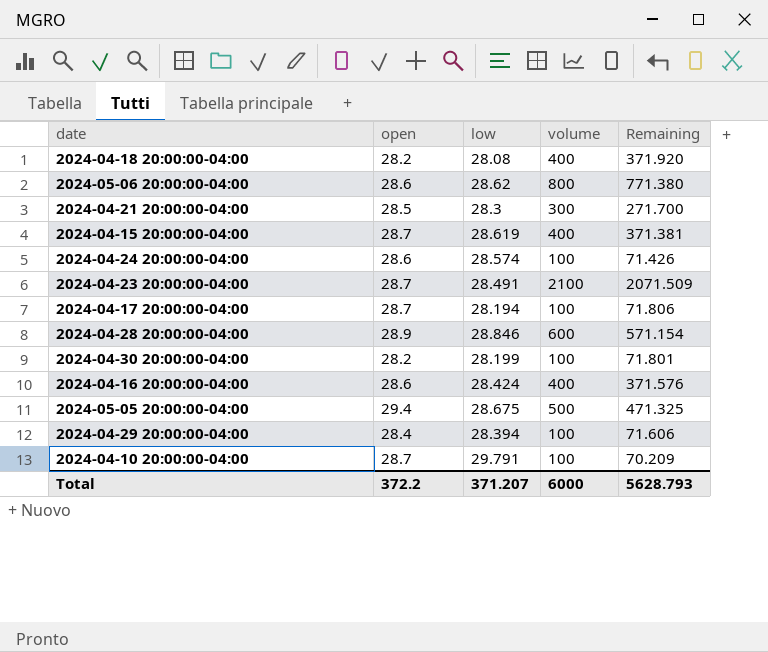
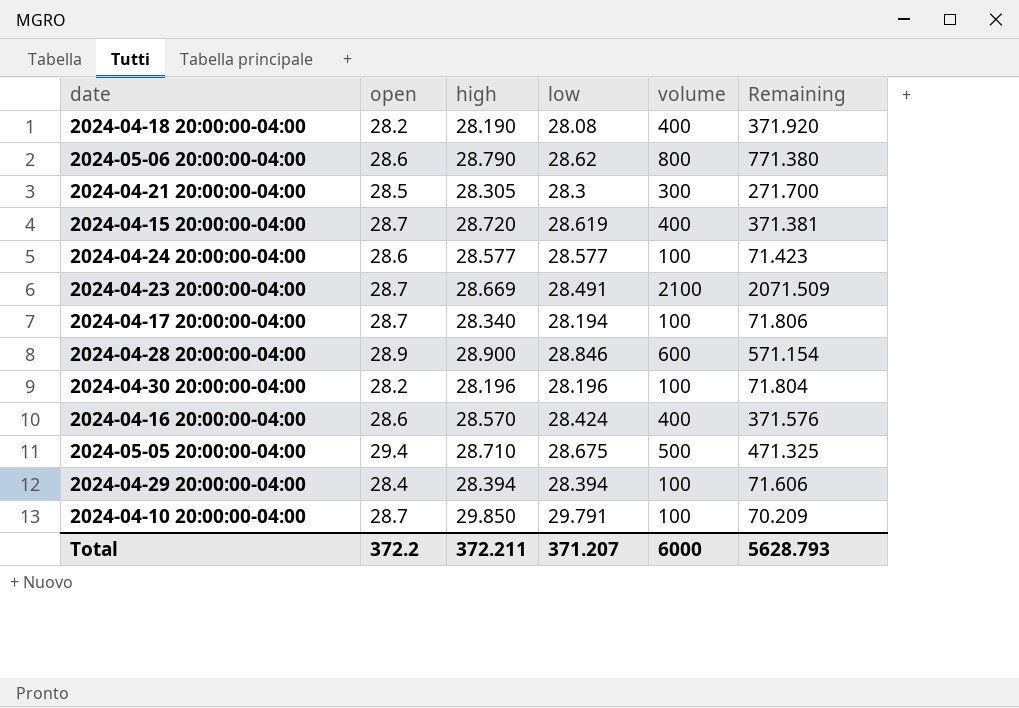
column high | position: none -> 3
2024-04-24 20:00:00-04:00 | low: 28.574 -> 28.577
2024-04-24 20:00:00-04:00 | Remaining: 71.426 -> 71.423
2024-04-30 20:00:00-04:00 | low: 28.199 -> 28.196
2024-04-30 20:00:00-04:00 | Remaining: 71.801 -> 71.804

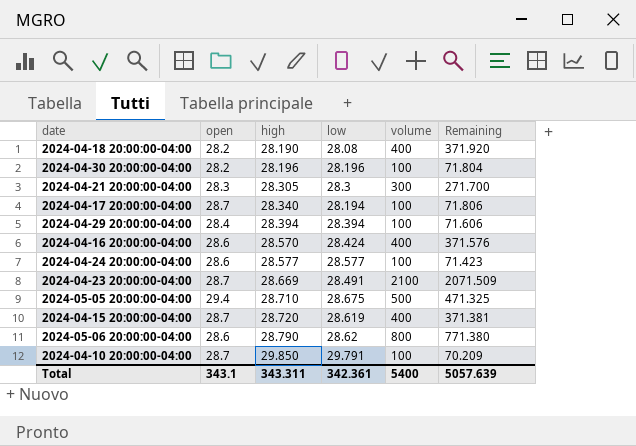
row order: none -> high ascending
row 2024-04-28 20:00:00-04:00: 28.9 | 28.900 | 28.846 | 600 | 571.154 -> none
2024-04-21 20:00:00-04:00 | open: 28.5 -> 28.3
Total | open: 372.2 -> 343.1
Total | high: 372.211 -> 343.311
Total | low: 371.207 -> 342.361
Total | volume: 6000 -> 5400
Total | Remaining: 5628.793 -> 5057.639

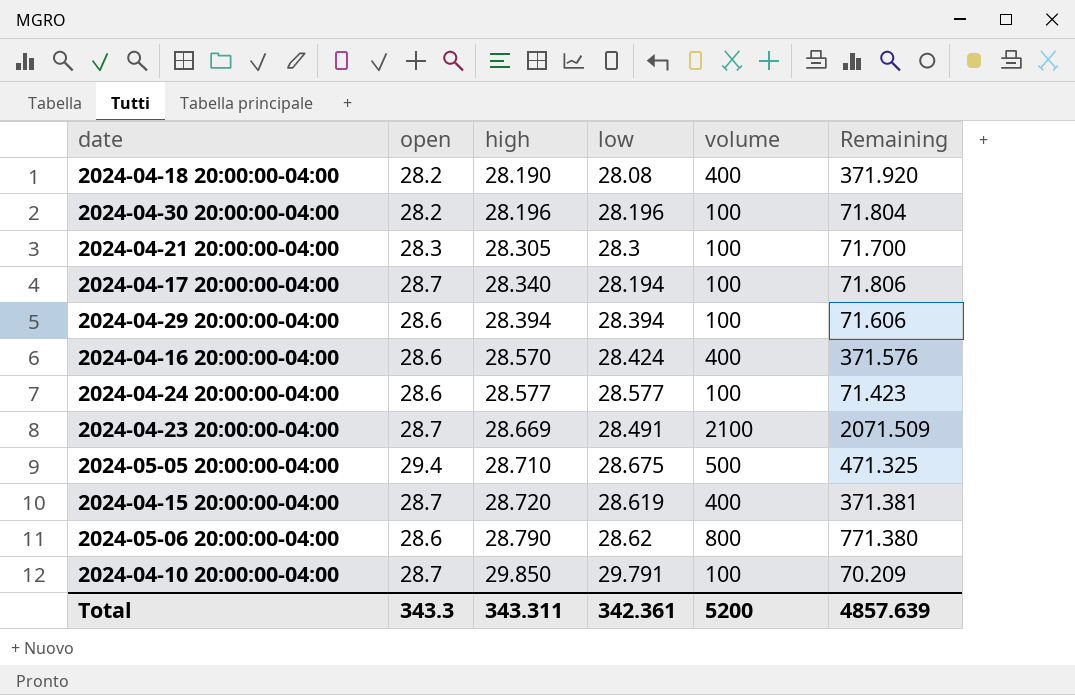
2024-04-21 20:00:00-04:00 | volume: 300 -> 100
2024-04-21 20:00:00-04:00 | Remaining: 271.700 -> 71.700
2024-04-29 20:00:00-04:00 | open: 28.4 -> 28.6
Total | open: 343.1 -> 343.3
Total | volume: 5400 -> 5200
Total | Remaining: 5057.639 -> 4857.639

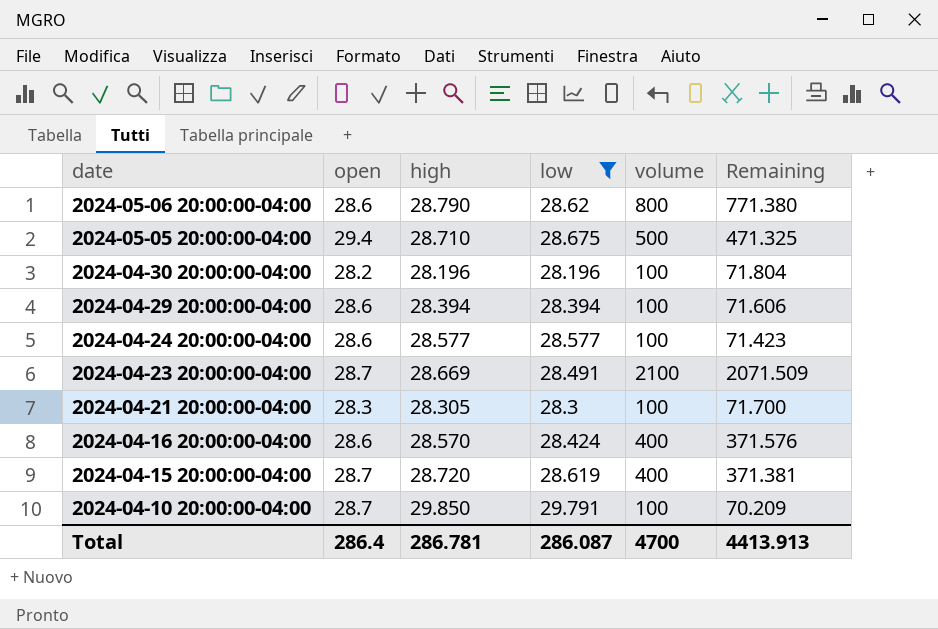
filter: none -> low >= 28.196
row order: high ascending -> date descending
Total | open: 343.3 -> 286.4
Total | high: 343.311 -> 286.781
Total | low: 342.361 -> 286.087
Total | volume: 5200 -> 4700
Total | Remaining: 4857.639 -> 4413.913

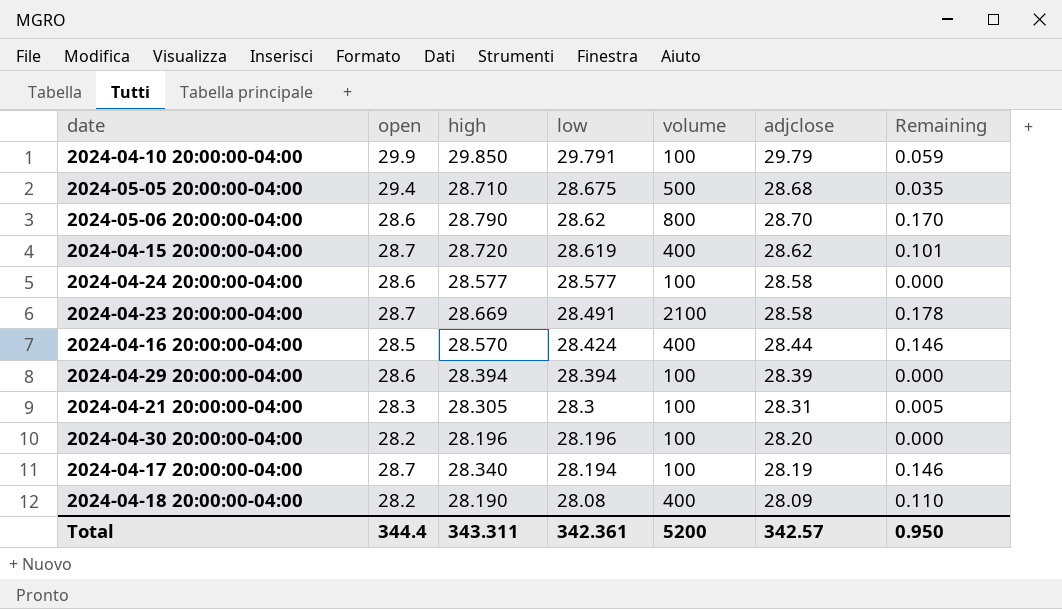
filter: low >= 28.196 -> none
row order: date descending -> low descending
column adjclose | position: none -> 6
column Remaining | formula: [volume] - [low] -> [high] - [low]
2024-04-10 20:00:00-04:00 | open: 28.7 -> 29.9
2024-04-16 20:00:00-04:00 | open: 28.6 -> 28.5
Total | open: 286.4 -> 344.4
Total | high: 286.781 -> 343.311
Total | low: 286.087 -> 342.361
Total | volume: 4700 -> 5200
Total | Remaining: 4413.913 -> 0.950

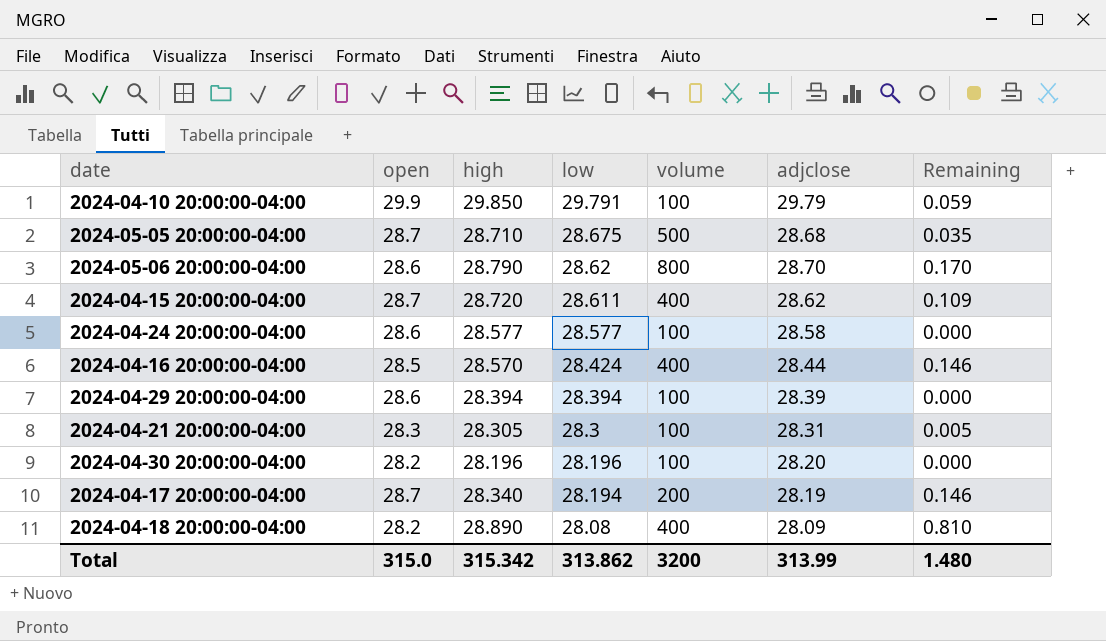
row 2024-04-23 20:00:00-04:00: 28.7 | 28.669 | 28.491 | 2100 | 28.58 | 0.178 -> none
2024-05-05 20:00:00-04:00 | open: 29.4 -> 28.7
2024-04-15 20:00:00-04:00 | low: 28.619 -> 28.611
2024-04-15 20:00:00-04:00 | Remaining: 0.101 -> 0.109
2024-04-17 20:00:00-04:00 | volume: 100 -> 200
2024-04-18 20:00:00-04:00 | high: 28.190 -> 28.890
2024-04-18 20:00:00-04:00 | Remaining: 0.110 -> 0.810
Total | open: 344.4 -> 315.0
Total | high: 343.311 -> 315.342
Total | low: 342.361 -> 313.862
Total | volume: 5200 -> 3200
Total | adjclose: 342.57 -> 313.99
Total | Remaining: 0.950 -> 1.480

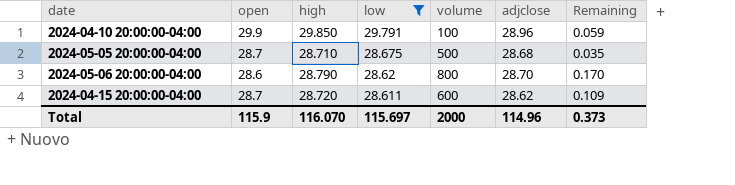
filter: none -> low >= 28.611
2024-04-10 20:00:00-04:00 | adjclose: 29.79 -> 28.96
2024-04-15 20:00:00-04:00 | volume: 400 -> 600
Total | open: 315.0 -> 115.9
Total | high: 315.342 -> 116.070
Total | low: 313.862 -> 115.697
Total | volume: 3200 -> 2000
Total | adjclose: 313.99 -> 114.96
Total | Remaining: 1.480 -> 0.373

